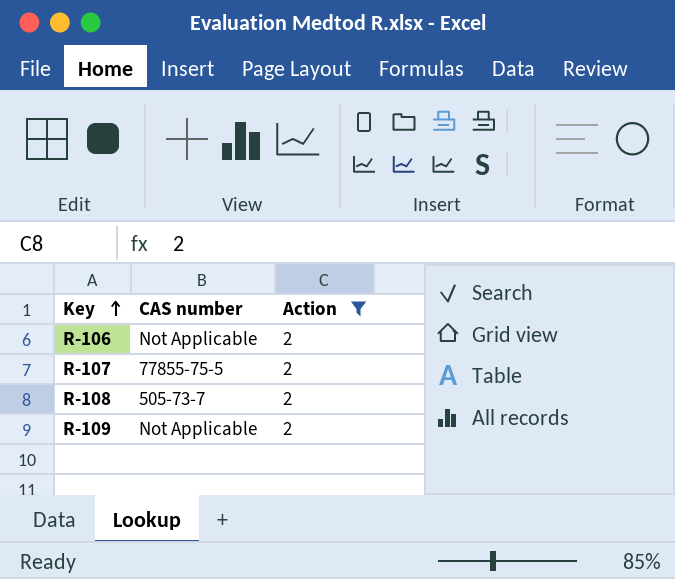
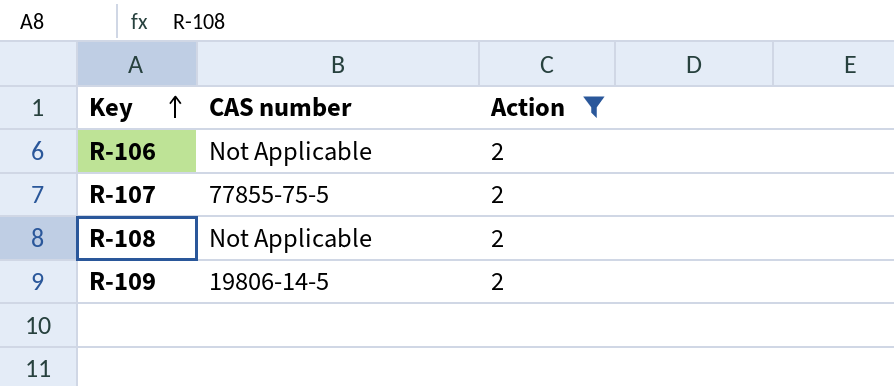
R-108 | CAS number: 505-73-7 -> Not Applicable
R-109 | CAS number: Not Applicable -> 19806-14-5

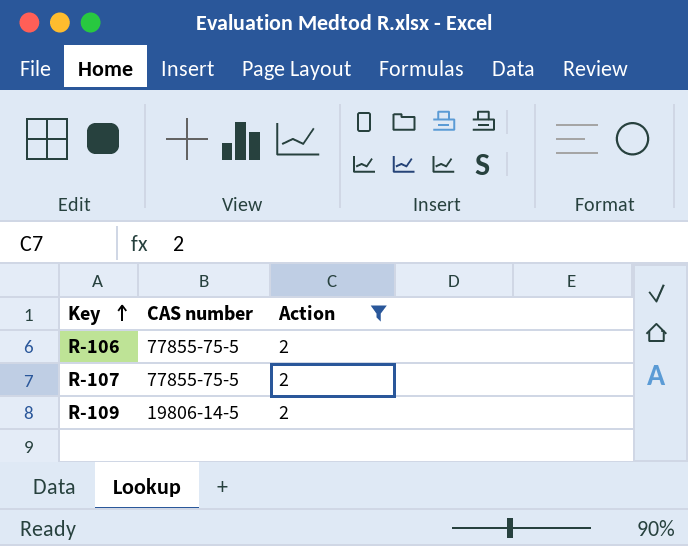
row R-108: Not Applicable | 2 -> none
R-106 | CAS number: Not Applicable -> 77855-75-5

